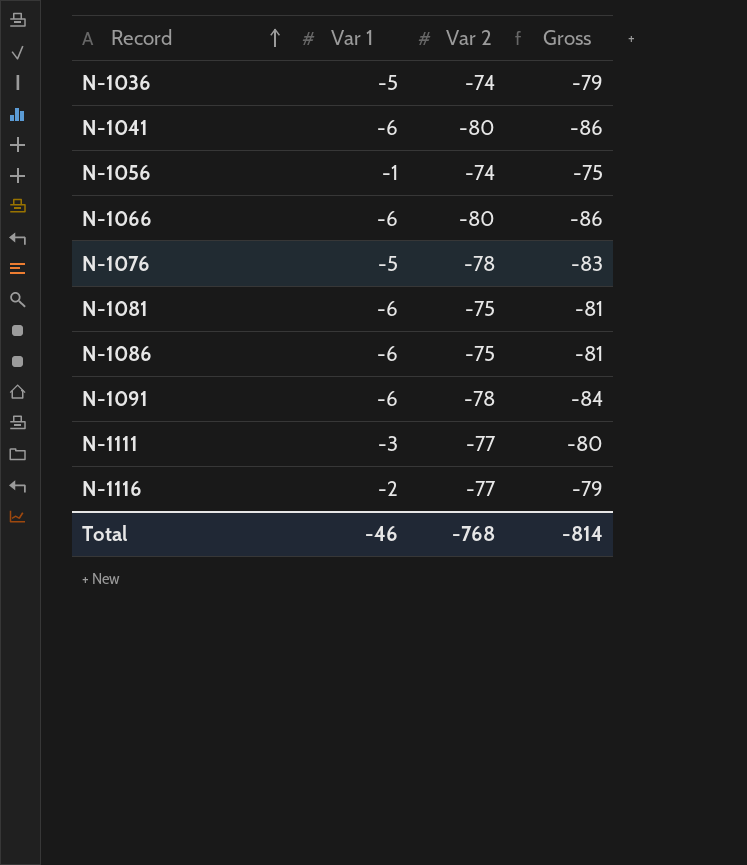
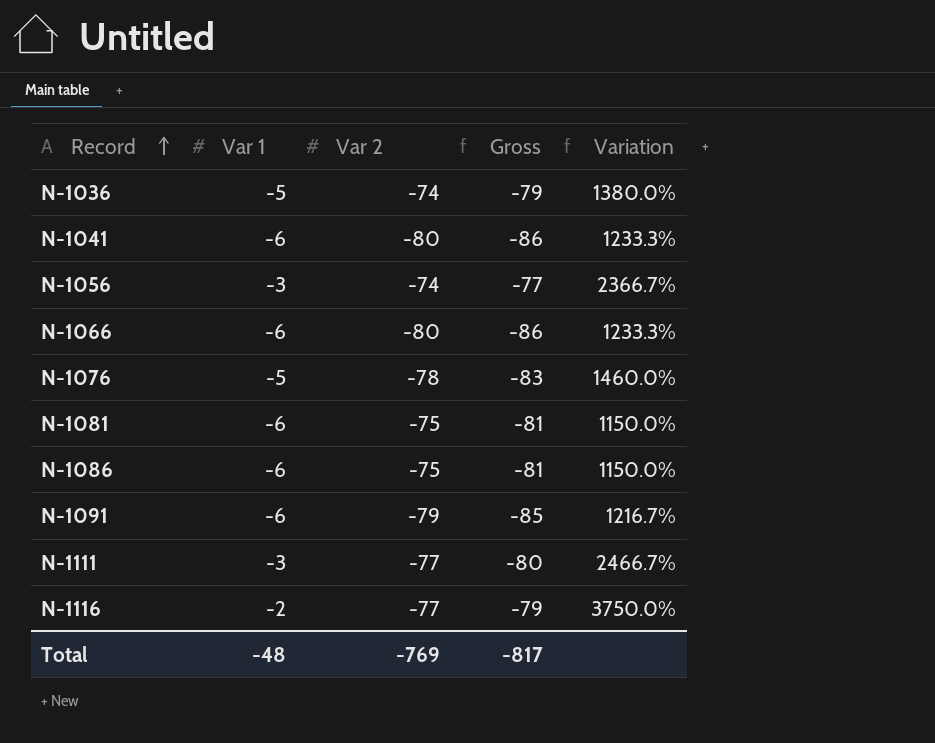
column Variation | formula: none -> ([Var 2] - [Var 1]) / [Var 1]
N-1056 | Var 1: -1 -> -3
N-1056 | Gross: -75 -> -77
N-1091 | Var 2: -78 -> -79
N-1091 | Gross: -84 -> -85
Total | Var 1: -46 -> -48
Total | Var 2: -768 -> -769
Total | Gross: -814 -> -817

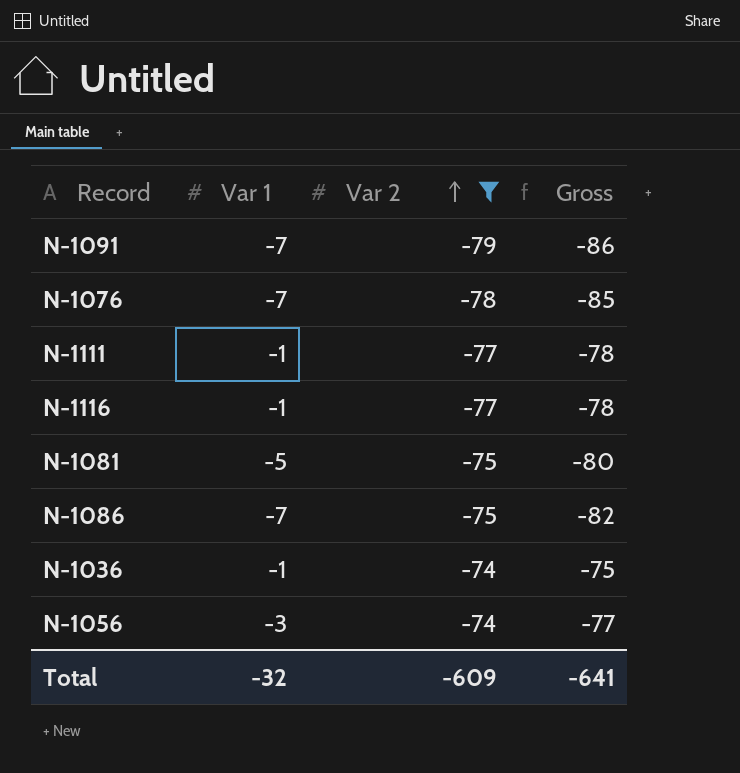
filter: none -> Var 2 != -80
row order: Record ascending -> Var 2 ascending
column Variation | formula: ([Var 2] - [Var 1]) / [Var 1] -> none
N-1091 | Var 1: -6 -> -7
N-1091 | Gross: -85 -> -86
N-1076 | Var 1: -5 -> -7
N-1076 | Gross: -83 -> -85
N-1111 | Var 1: -3 -> -1
N-1111 | Gross: -80 -> -78
N-1116 | Var 1: -2 -> -1
N-1116 | Gross: -79 -> -78
N-1081 | Var 1: -6 -> -5
N-1081 | Gross: -81 -> -80
N-1086 | Var 1: -6 -> -7
N-1086 | Gross: -81 -> -82
N-1036 | Var 1: -5 -> -1
N-1036 | Gross: -79 -> -75
Total | Var 1: -48 -> -32
Total | Var 2: -769 -> -609
Total | Gross: -817 -> -641

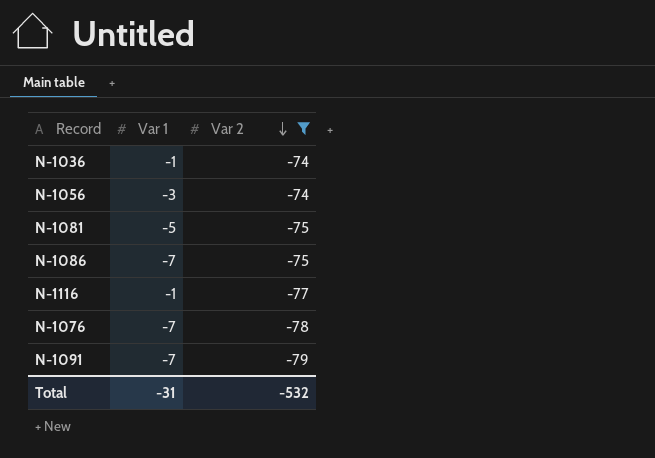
row order: Var 2 ascending -> Var 2 descending
column Gross | formula: [Var 1] + [Var 2] -> none
row N-1111: -1 | -77 | -78 -> none
Total | Var 1: -32 -> -31
Total | Var 2: -609 -> -532

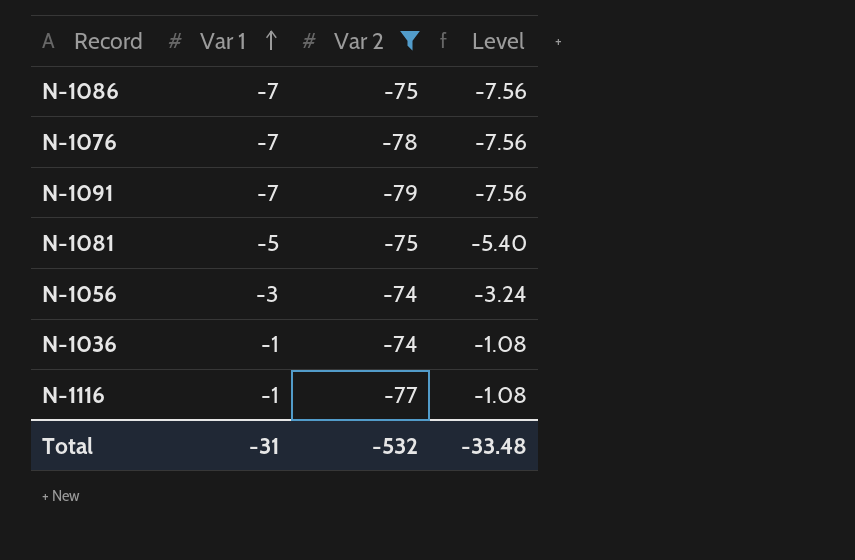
row order: Var 2 descending -> Var 1 ascending
column Level | formula: none -> [Var 1] * 1.08

